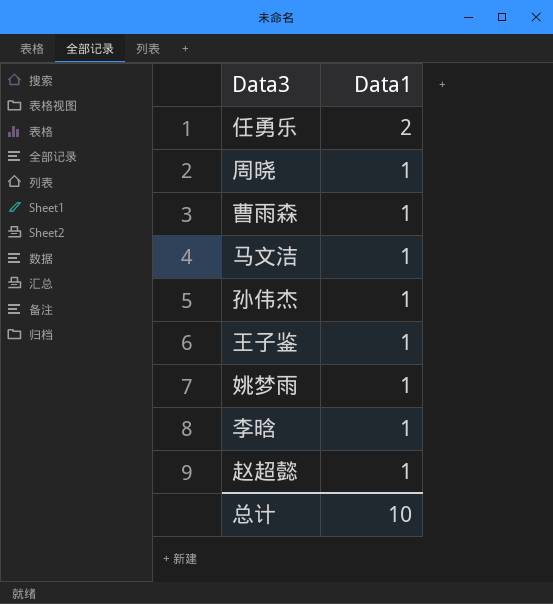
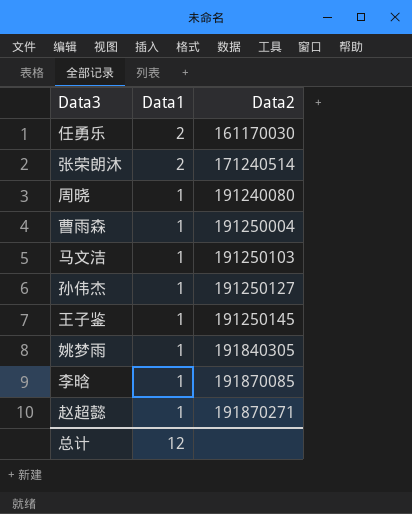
column Data2 | position: none -> 3
row 张荣朗沐: none -> 2 | 171240514
总计 | Data1: 10 -> 12

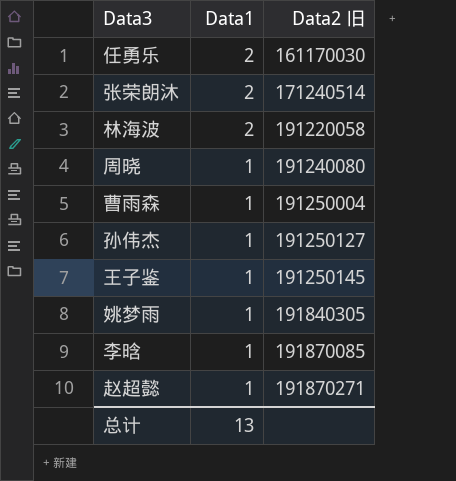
column name: Data2 -> Data2 旧
row 马文洁: 1 | 191250103 -> none
row 林海波: none -> 2 | 191220058
总计 | Data1: 12 -> 13

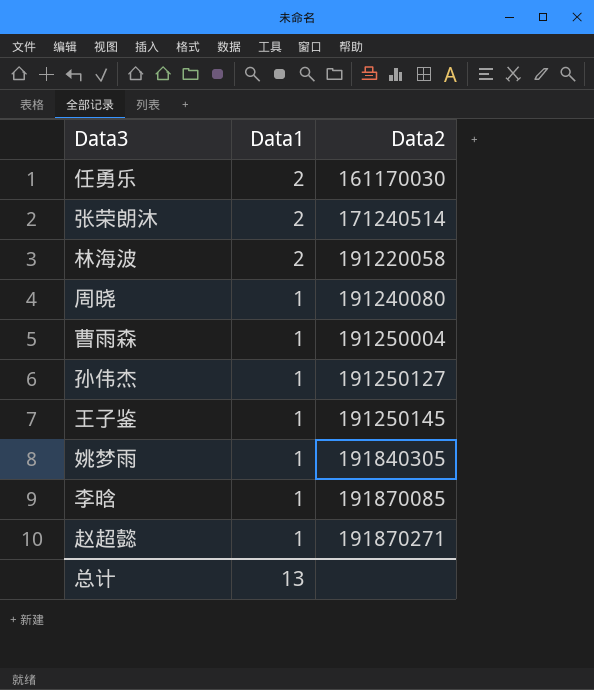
column name: Data2 旧 -> Data2

